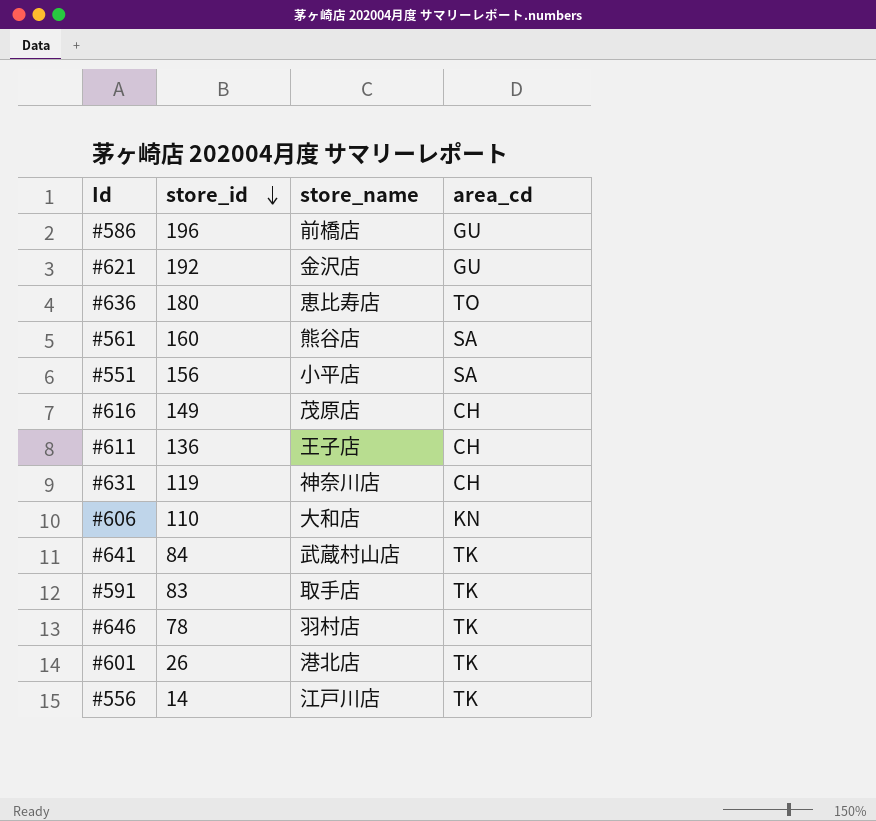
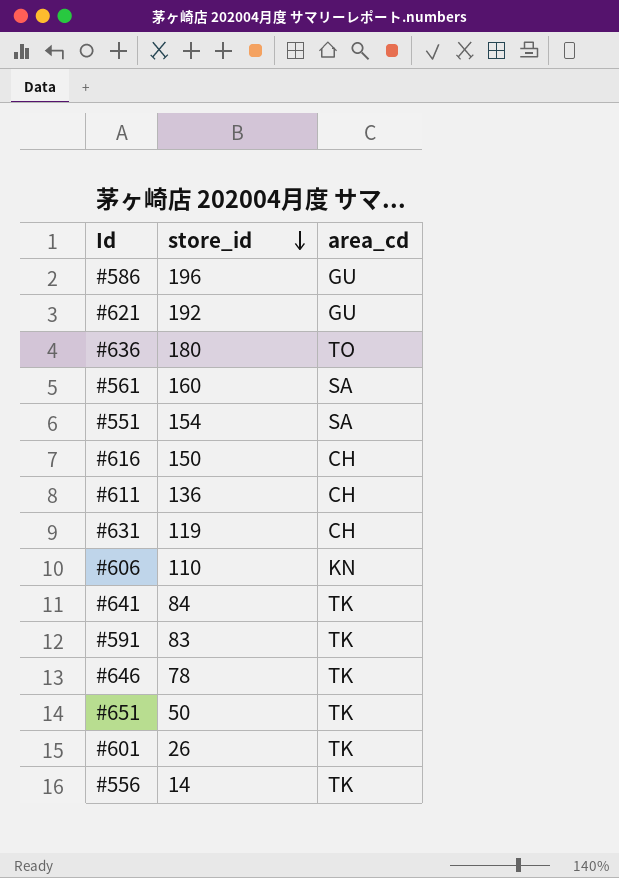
column store_name | position: 3 -> none
#551 | store_id: 156 -> 154
#616 | store_id: 149 -> 150
row #651: none -> 50 | TK

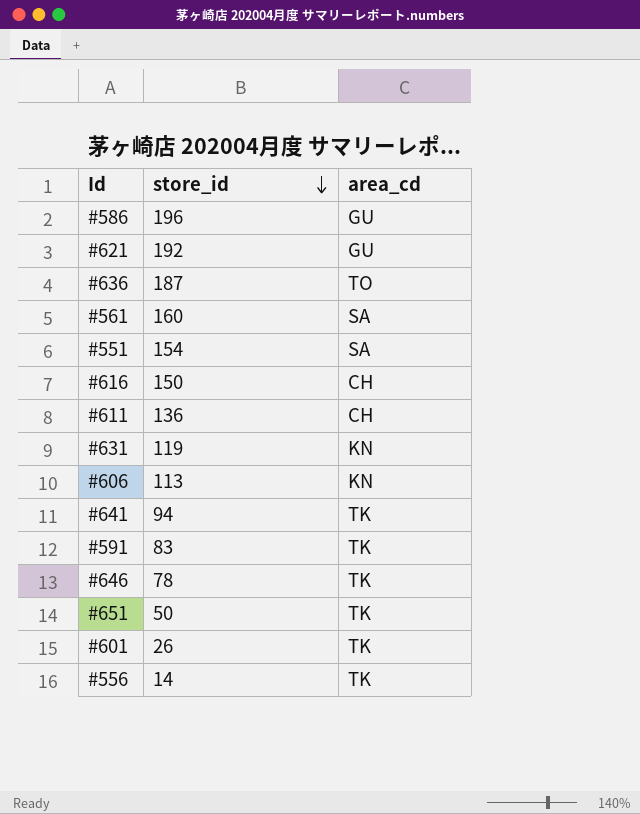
#636 | store_id: 180 -> 187
#631 | area_cd: CH -> KN
#606 | store_id: 110 -> 113
#641 | store_id: 84 -> 94

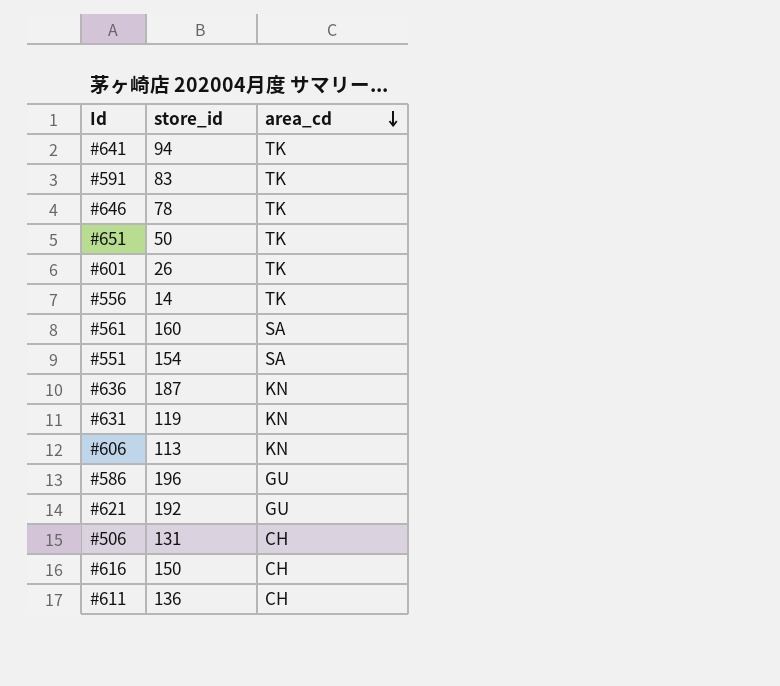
row order: store_id descending -> area_cd descending
#636 | area_cd: TO -> KN
row #506: none -> 131 | CH

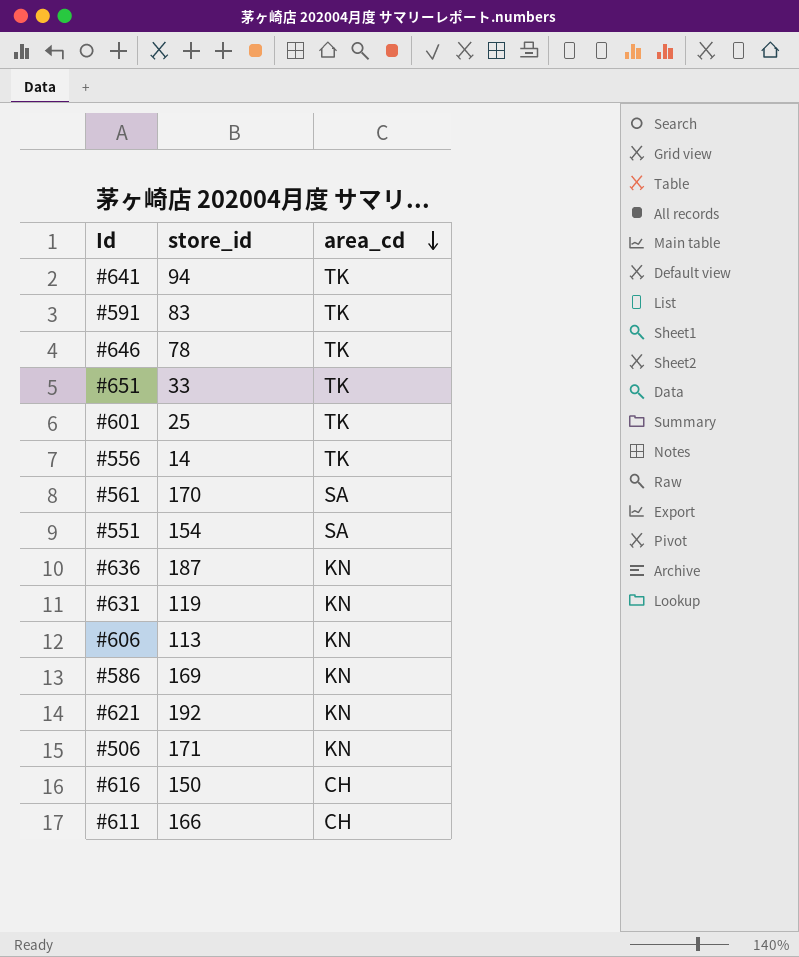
#651 | store_id: 50 -> 33
#601 | store_id: 26 -> 25
#561 | store_id: 160 -> 170
#586 | store_id: 196 -> 169
#586 | area_cd: GU -> KN
#621 | area_cd: GU -> KN
#506 | store_id: 131 -> 171
#506 | area_cd: CH -> KN
#611 | store_id: 136 -> 166

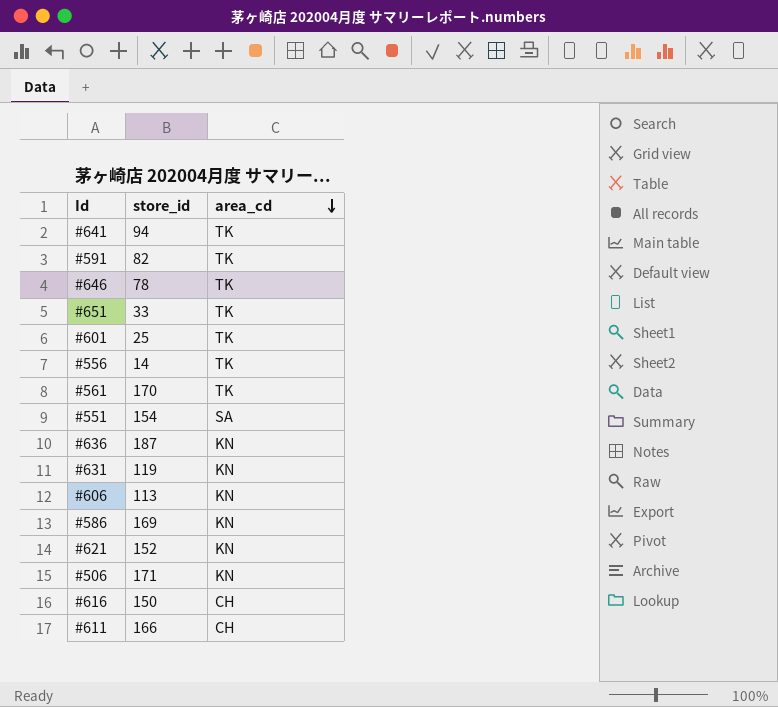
#591 | store_id: 83 -> 82
#561 | area_cd: SA -> TK
#621 | store_id: 192 -> 152

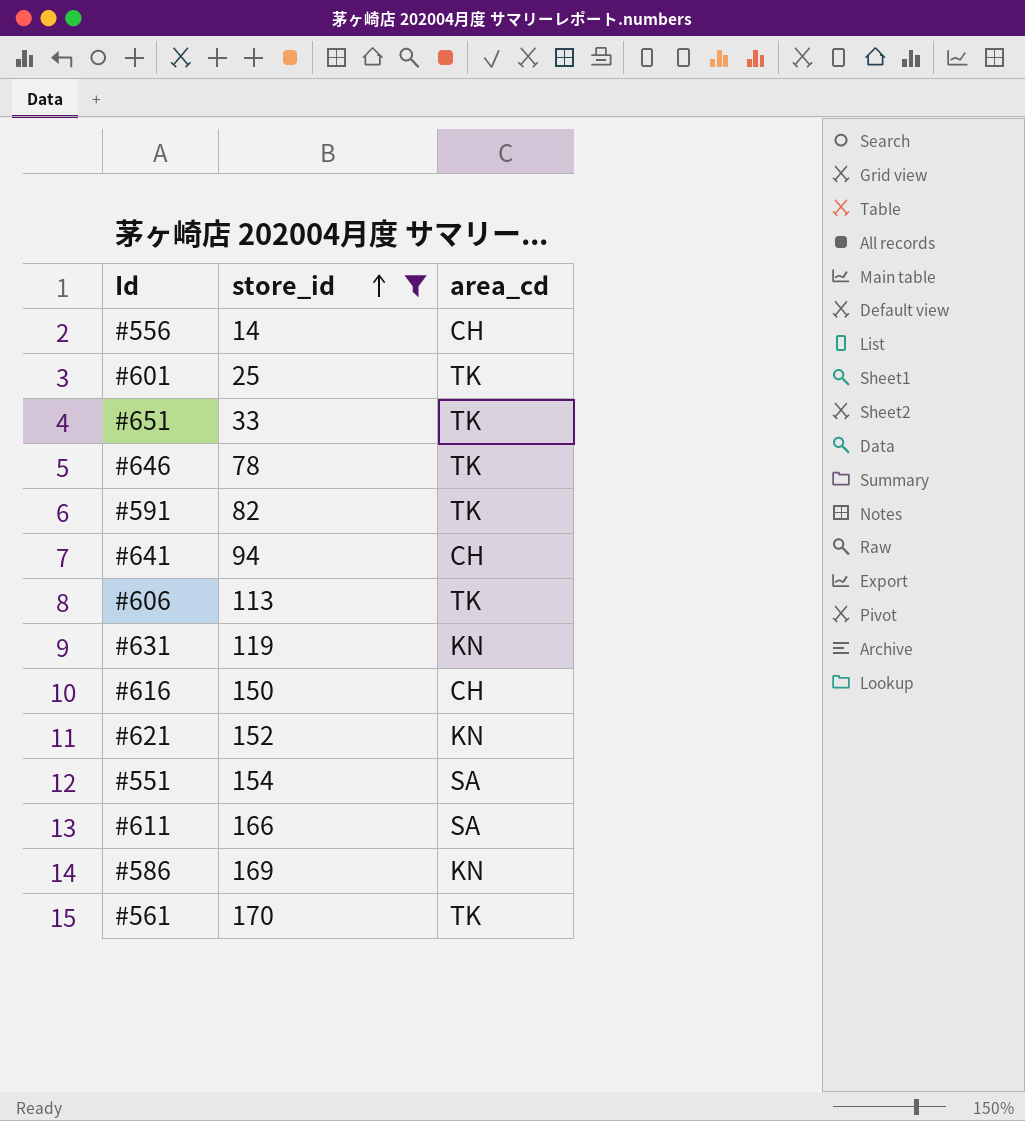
filter: none -> store_id <= 170
row order: area_cd descending -> store_id ascending
#556 | area_cd: TK -> CH
#641 | area_cd: TK -> CH
#606 | area_cd: KN -> TK
#611 | area_cd: CH -> SA

